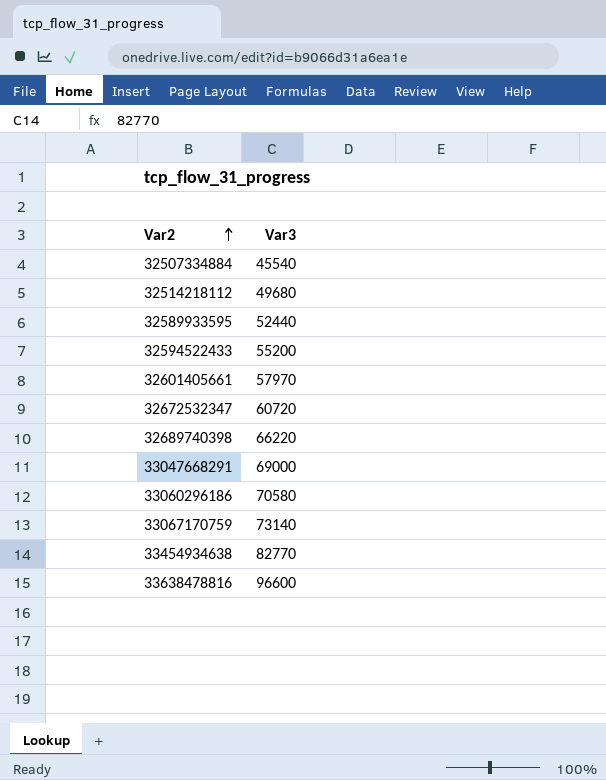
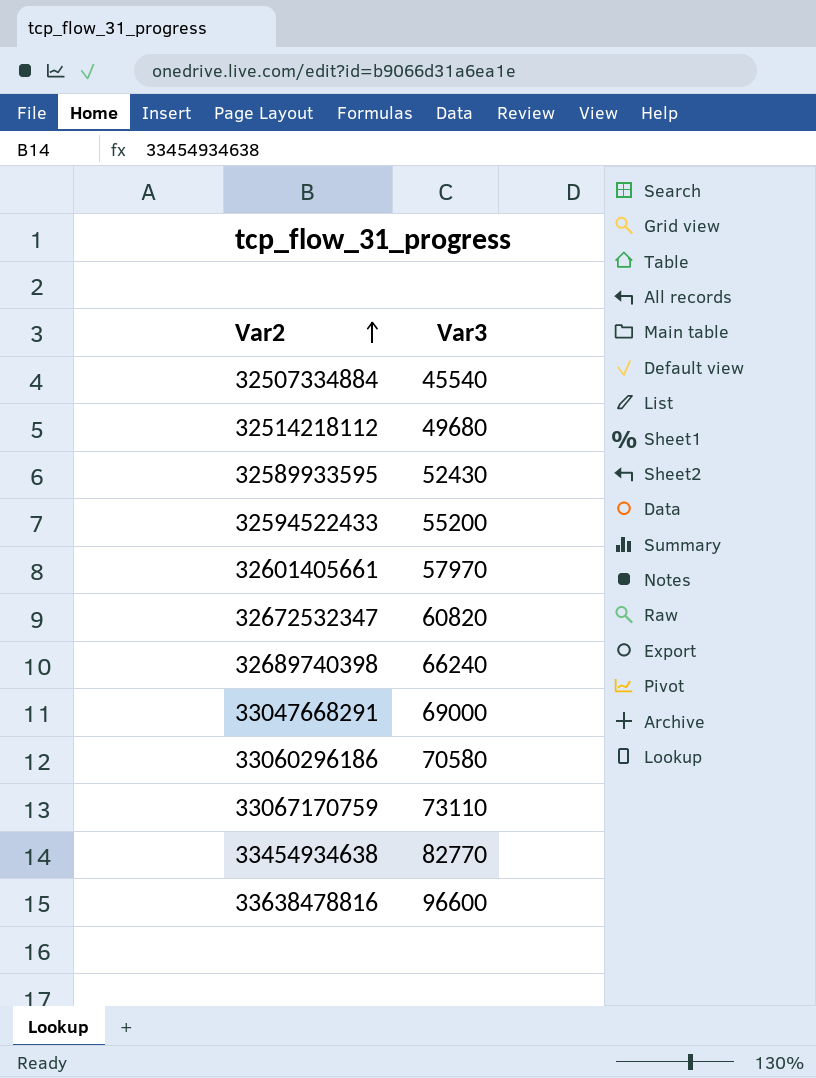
32589933595 | Var3: 52440 -> 52430
32672532347 | Var3: 60720 -> 60820
32689740398 | Var3: 66220 -> 66240
33067170759 | Var3: 73140 -> 73110

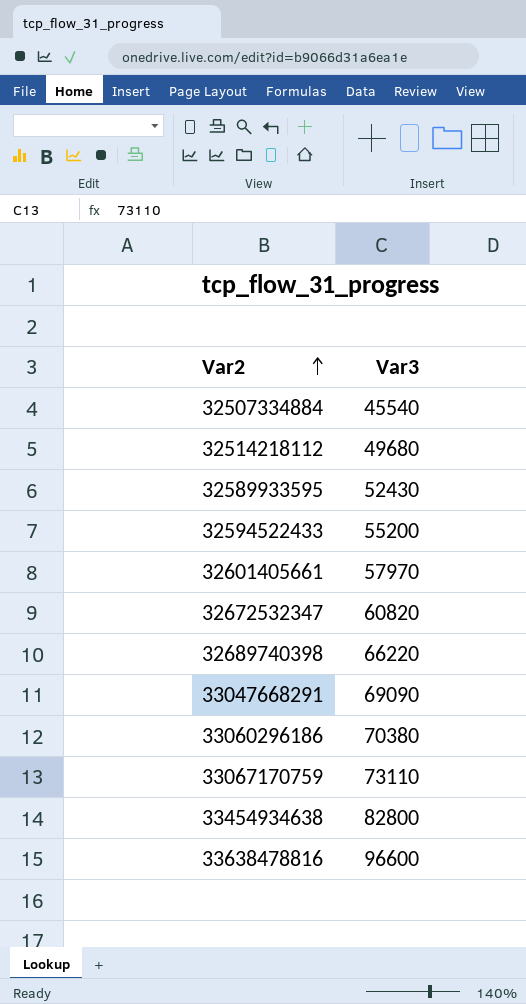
32689740398 | Var3: 66240 -> 66220
33047668291 | Var3: 69000 -> 69090
33060296186 | Var3: 70580 -> 70380
33454934638 | Var3: 82770 -> 82800

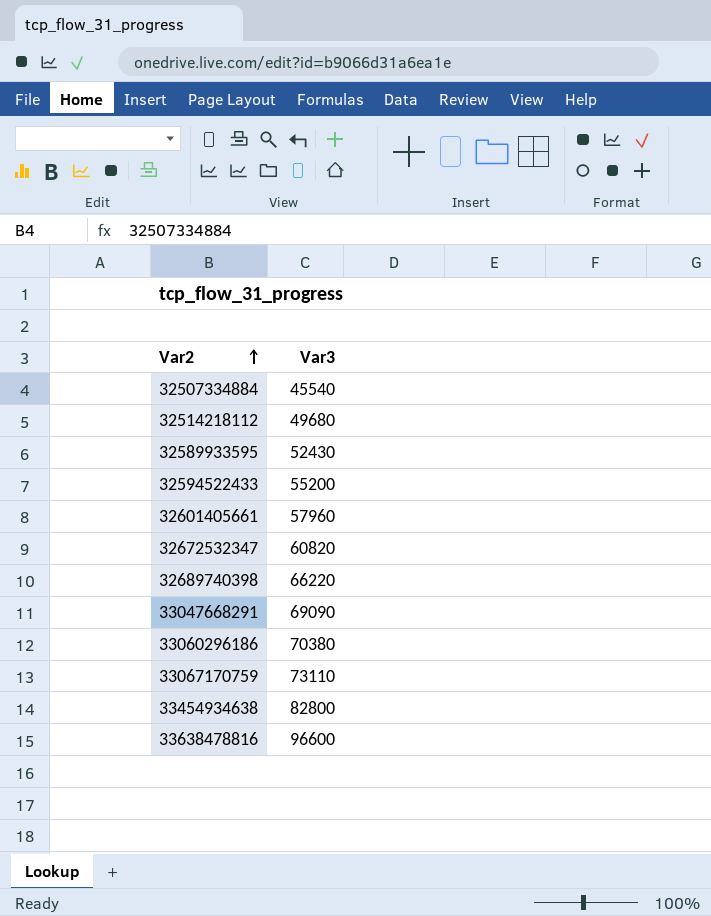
32601405661 | Var3: 57970 -> 57960

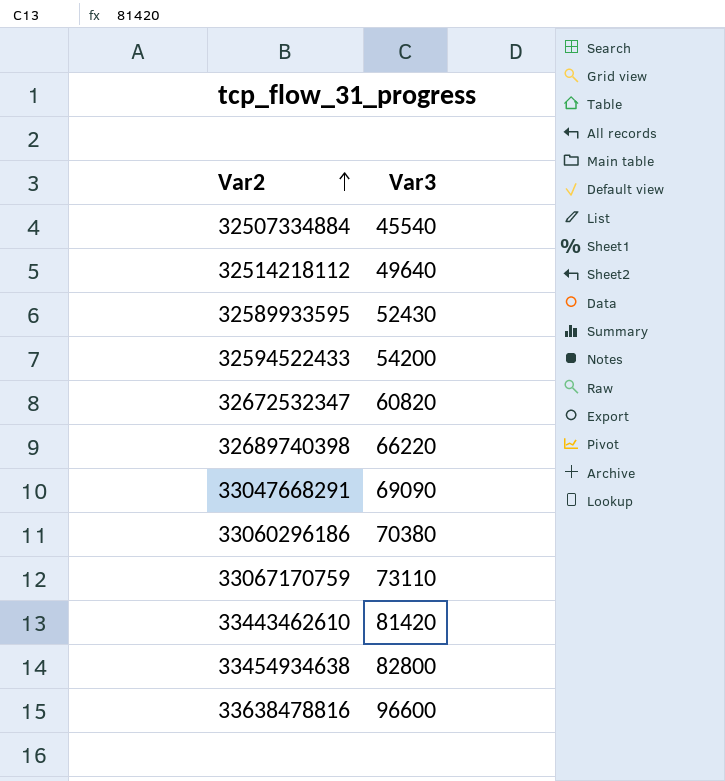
row 32601405661: 57960 -> none
32514218112 | Var3: 49680 -> 49640
32594522433 | Var3: 55200 -> 54200
row 33443462610: none -> 81420

